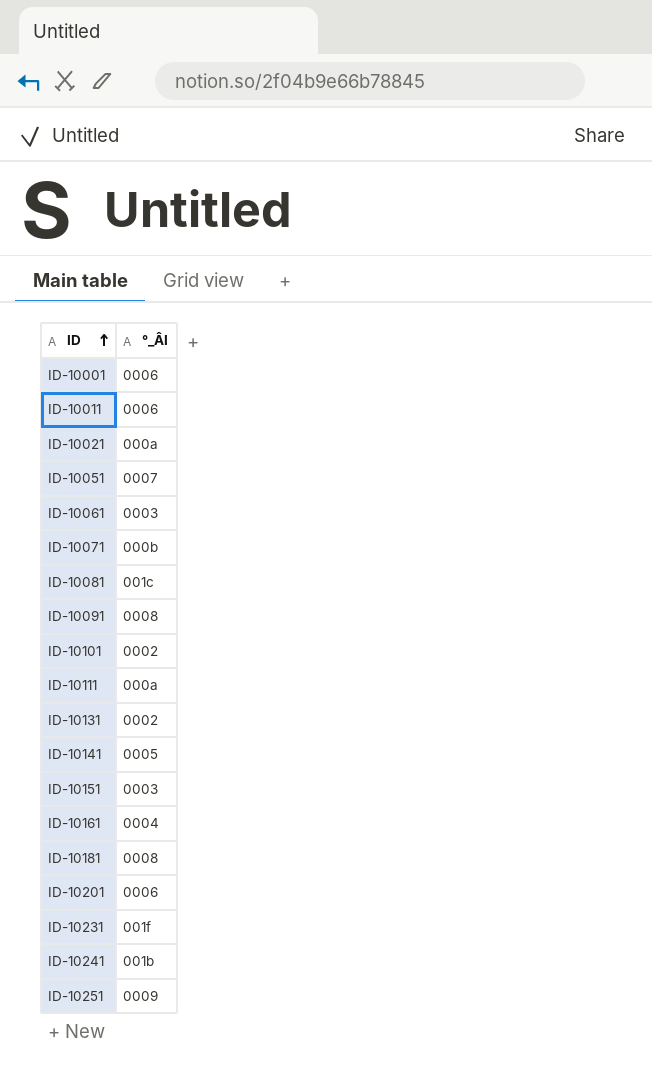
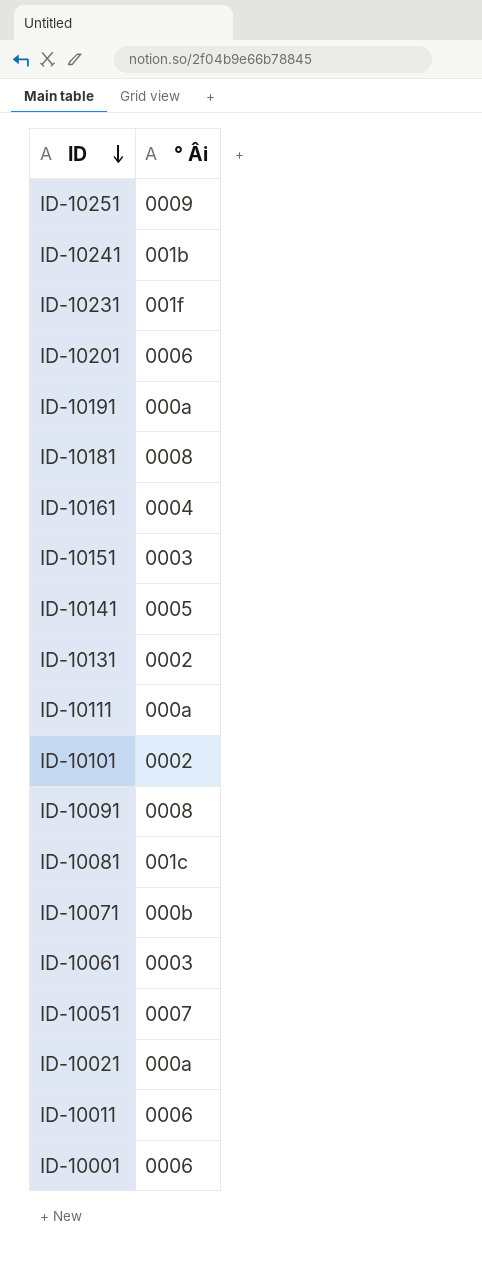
row order: ID ascending -> ID descending
column name: °_ÂI -> ° Âi
row ID-10191: none -> 000a

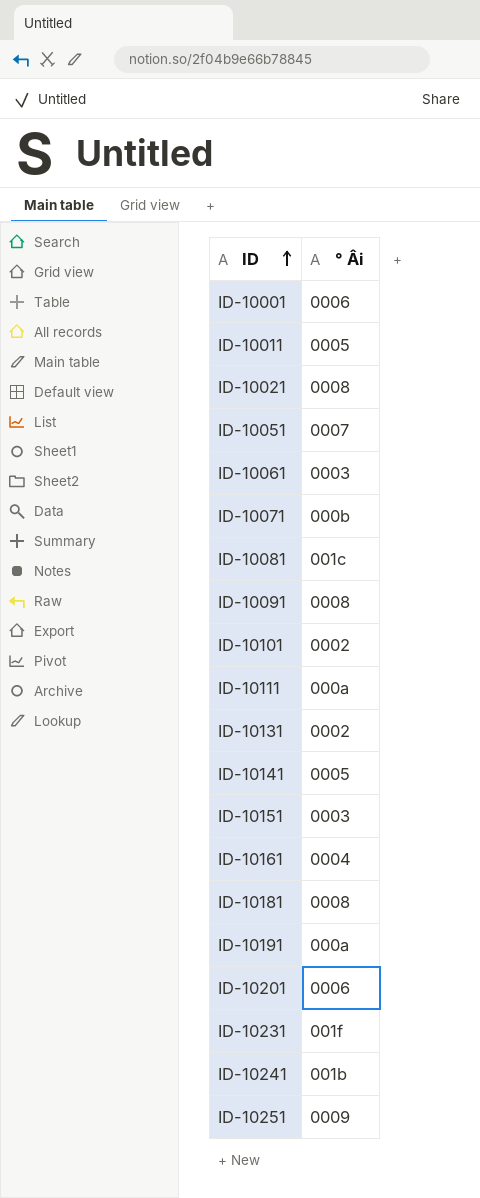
row order: ID descending -> ID ascending
ID-10011 | ° Âi: 0006 -> 0005
ID-10021 | ° Âi: 000a -> 0008

